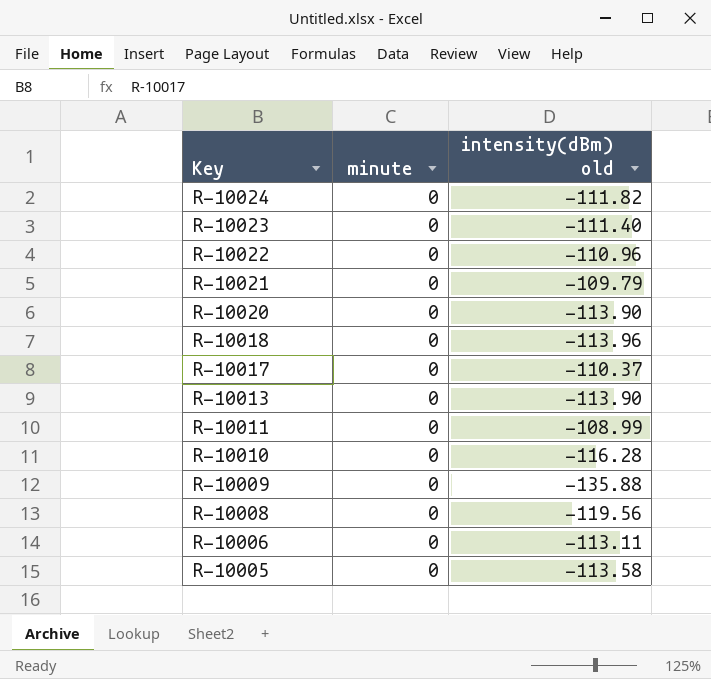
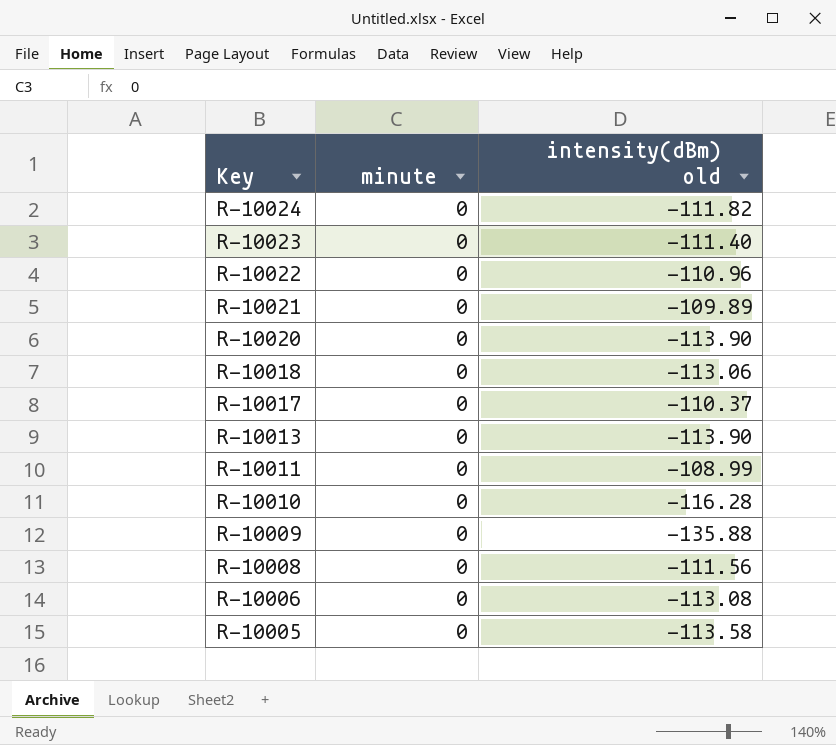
R-10021 | intensity(dBm) old: -109.79 -> -109.89
R-10018 | intensity(dBm) old: -113.96 -> -113.06
R-10008 | intensity(dBm) old: -119.56 -> -111.56
R-10006 | intensity(dBm) old: -113.11 -> -113.08

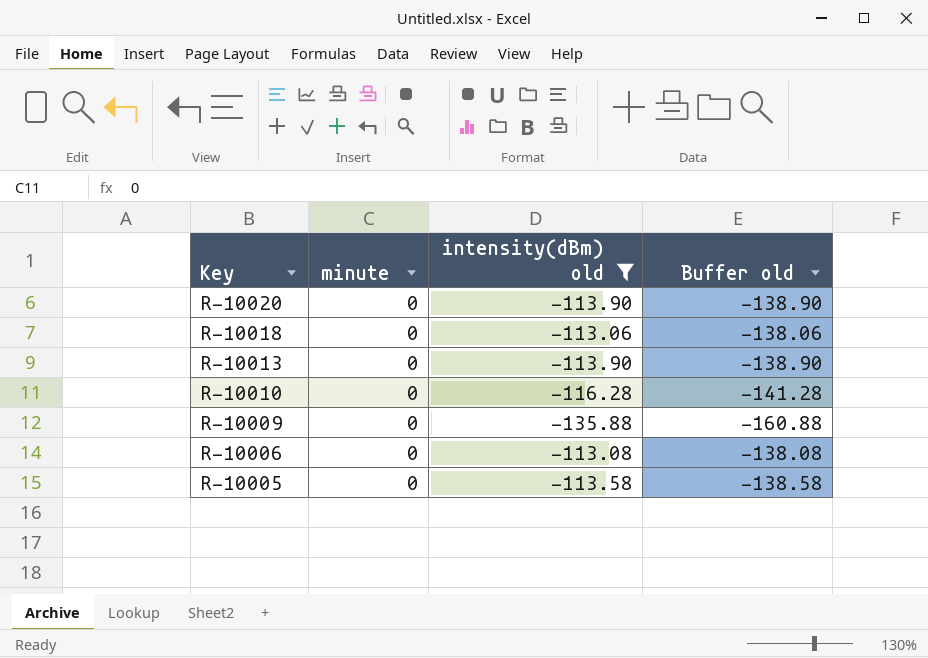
filter: none -> intensity(dBm) old <= -113.06
column Buffer old | formula: none -> [intensity(dBm) old] - 25

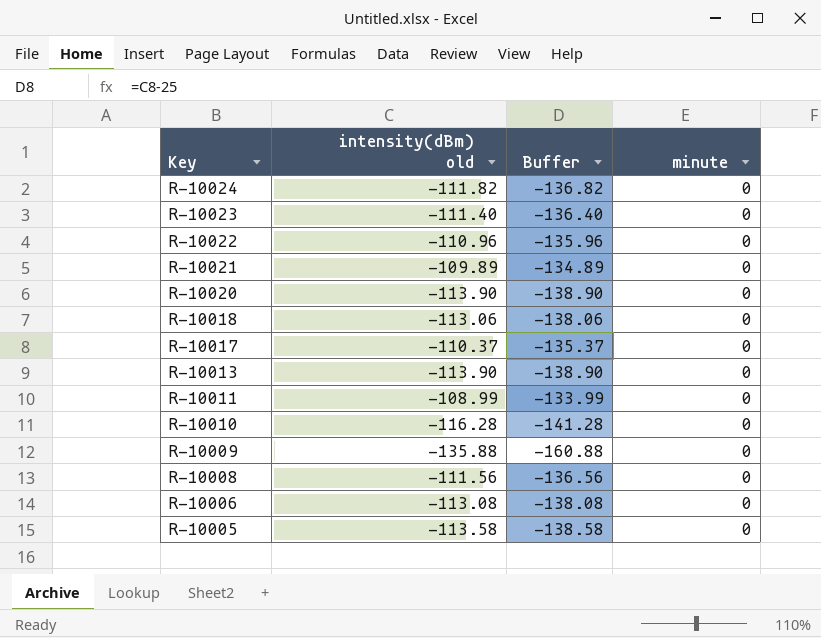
filter: intensity(dBm) old <= -113.06 -> none
column name: Buffer old -> Buffer
column minute | position: 2 -> 4

